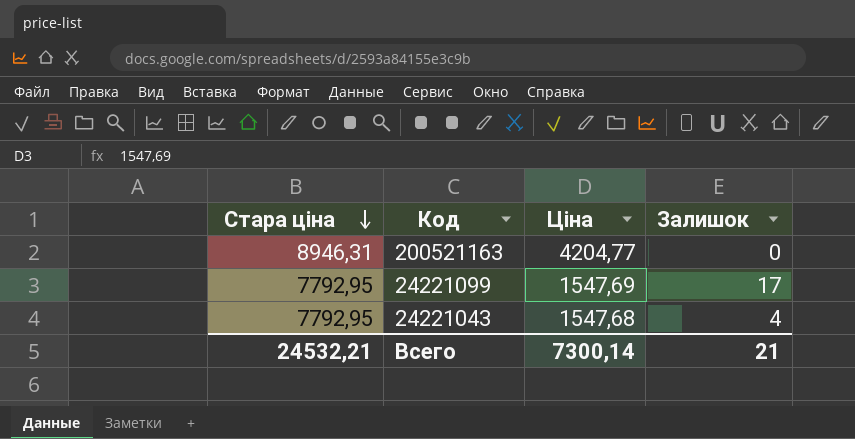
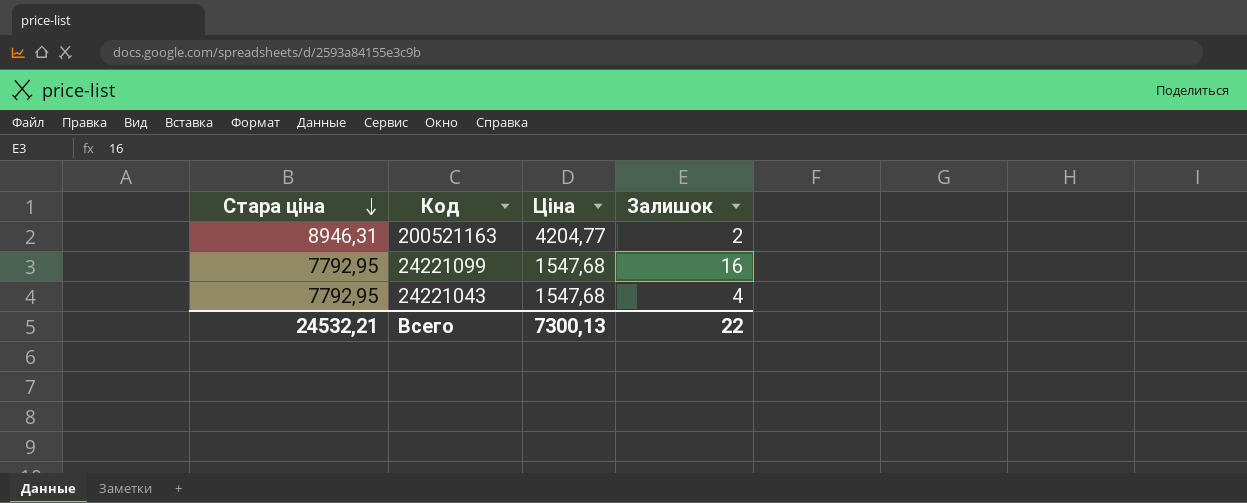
200521163 | Залишок: 0 -> 2
24221099 | Ціна: 1547,69 -> 1547,68
24221099 | Залишок: 17 -> 16
Всего | Ціна: 7300,14 -> 7300,13
Всего | Залишок: 21 -> 22

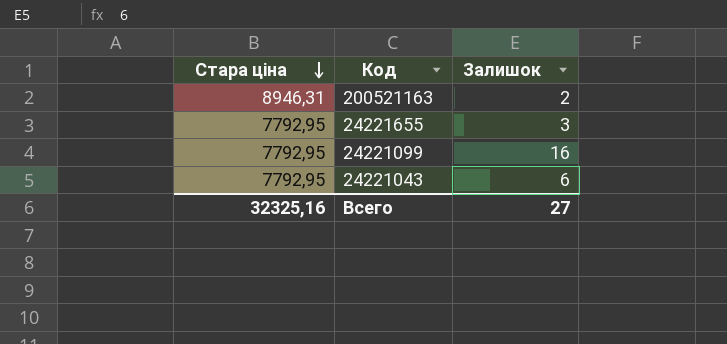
column Ціна | position: 3 -> none
row 24221655: none -> 7792,95 | 3
24221043 | Залишок: 4 -> 6
Всего | Стара ціна: 24532,21 -> 32325,16
Всего | Залишок: 22 -> 27

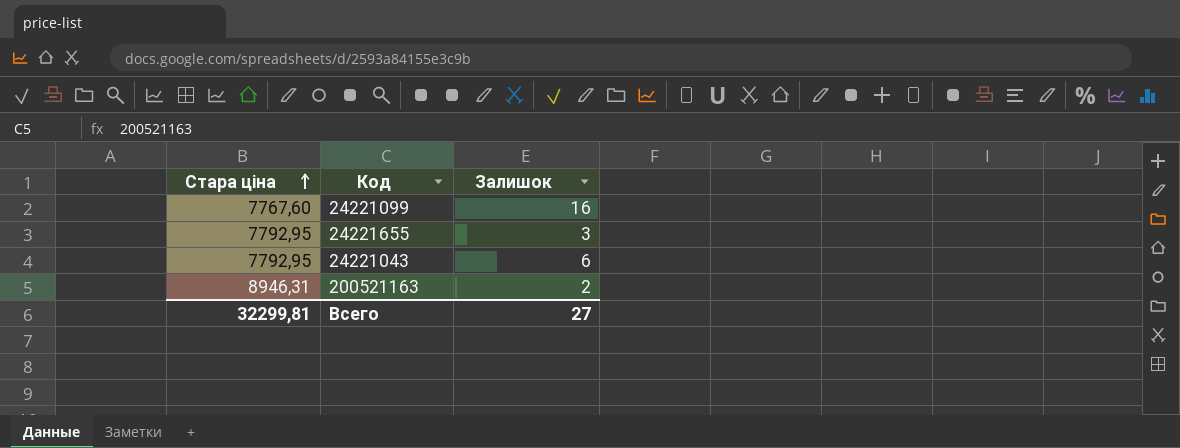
row order: Стара ціна descending -> Стара ціна ascending
24221099 | Стара ціна: 7792,95 -> 7767,60
Всего | Стара ціна: 32325,16 -> 32299,81

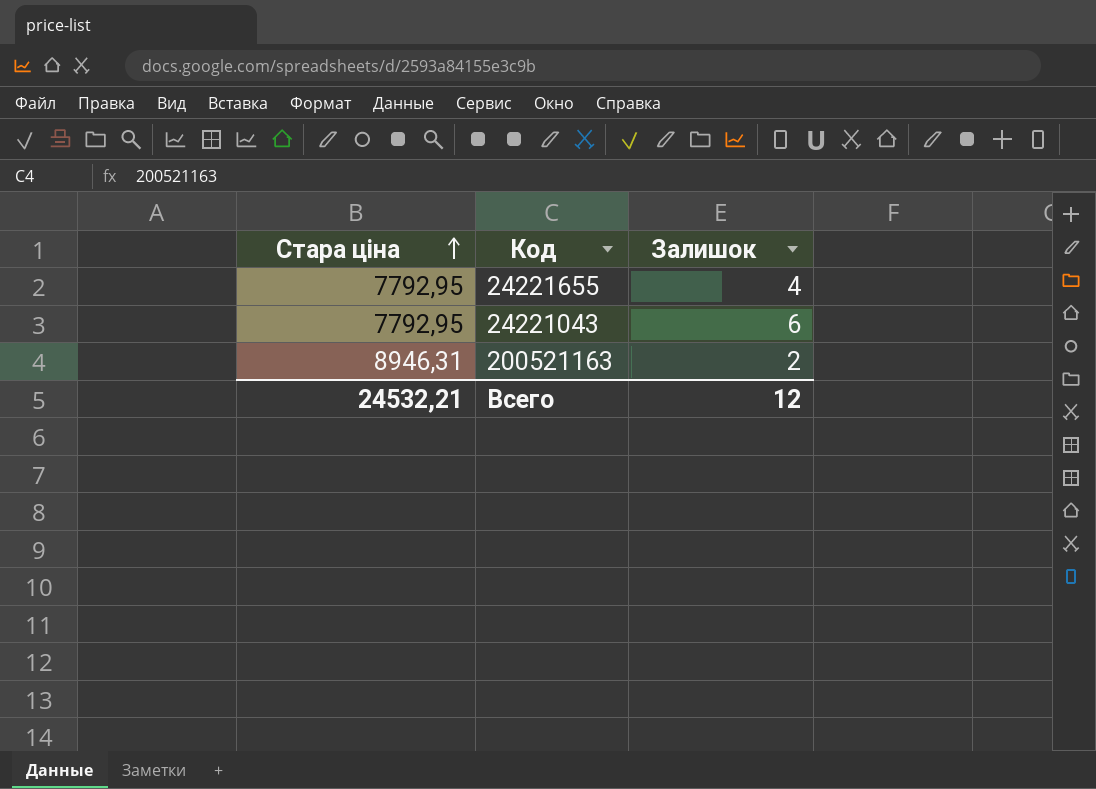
row 24221099: 7767,60 | 16 -> none
24221655 | Залишок: 3 -> 4
Всего | Стара ціна: 32299,81 -> 24532,21
Всего | Залишок: 27 -> 12

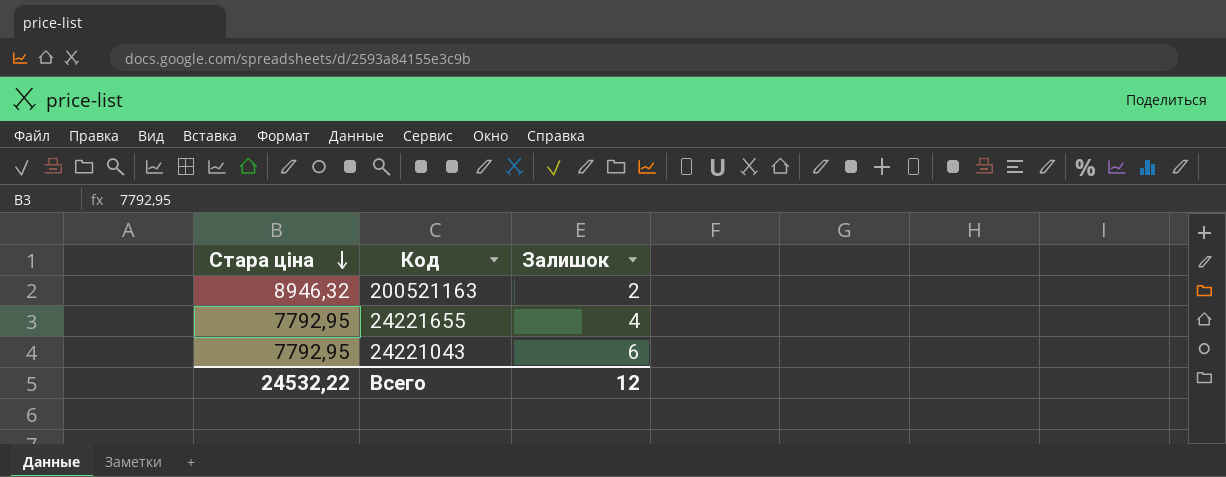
row order: Стара ціна ascending -> Стара ціна descending
200521163 | Стара ціна: 8946,31 -> 8946,32
Всего | Стара ціна: 24532,21 -> 24532,22

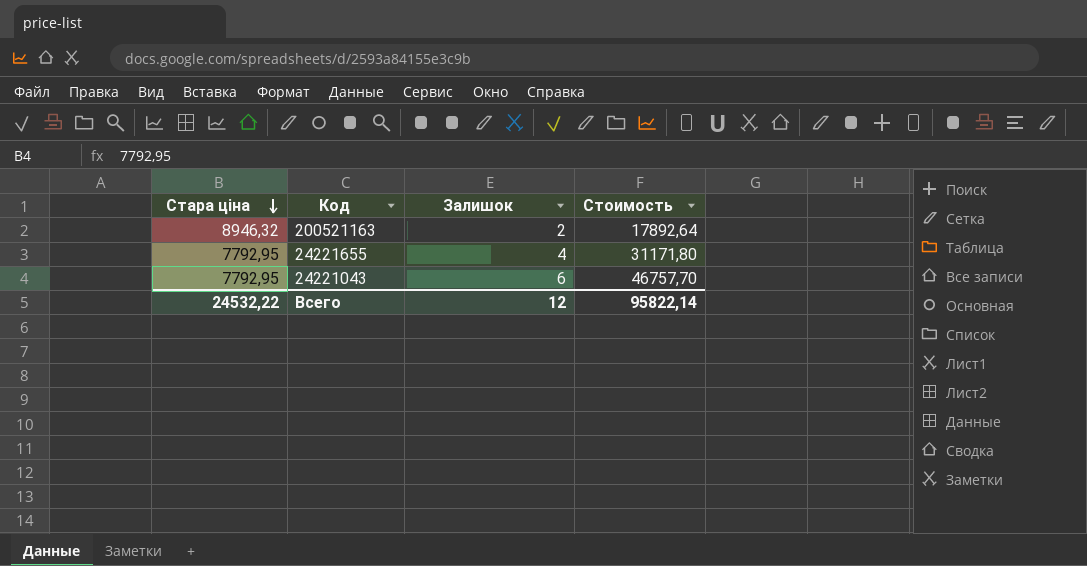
column Стоимость | formula: none -> [Стара ціна] * [Залишок]

